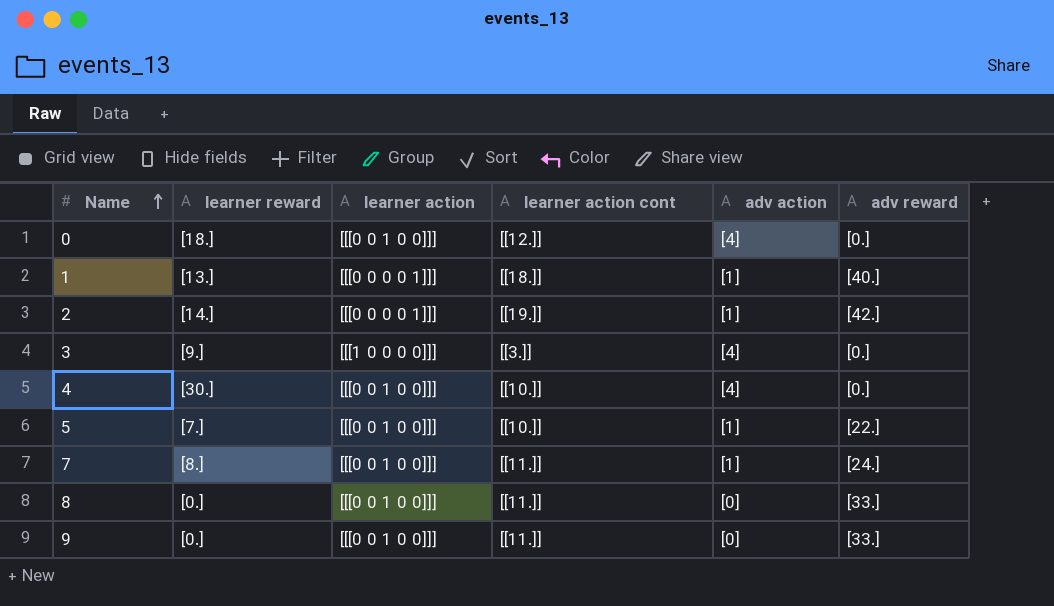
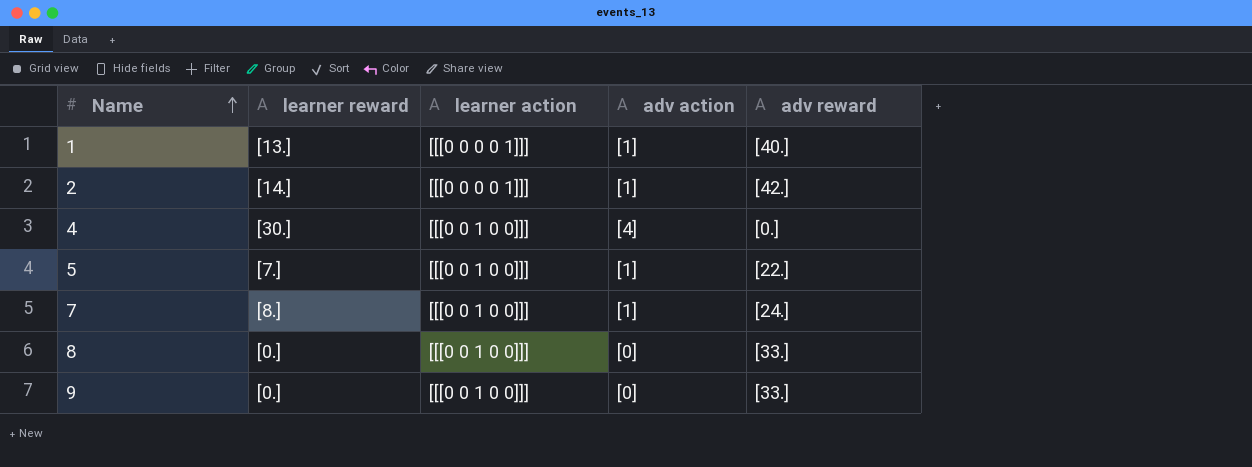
column learner action cont | position: 4 -> none
row 0: [18.] | [[[0 0 1 0 0]]] | [[12.]] | [4] | [0.] -> none
row 3: [9.] | [[[1 0 0 0 0]]] | [[3.]] | [4] | [0.] -> none

